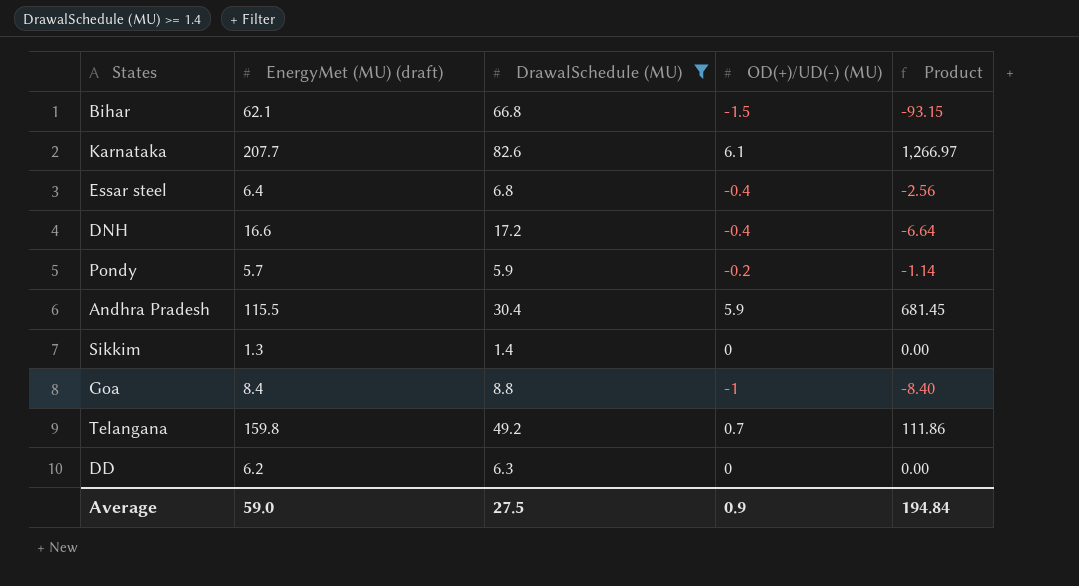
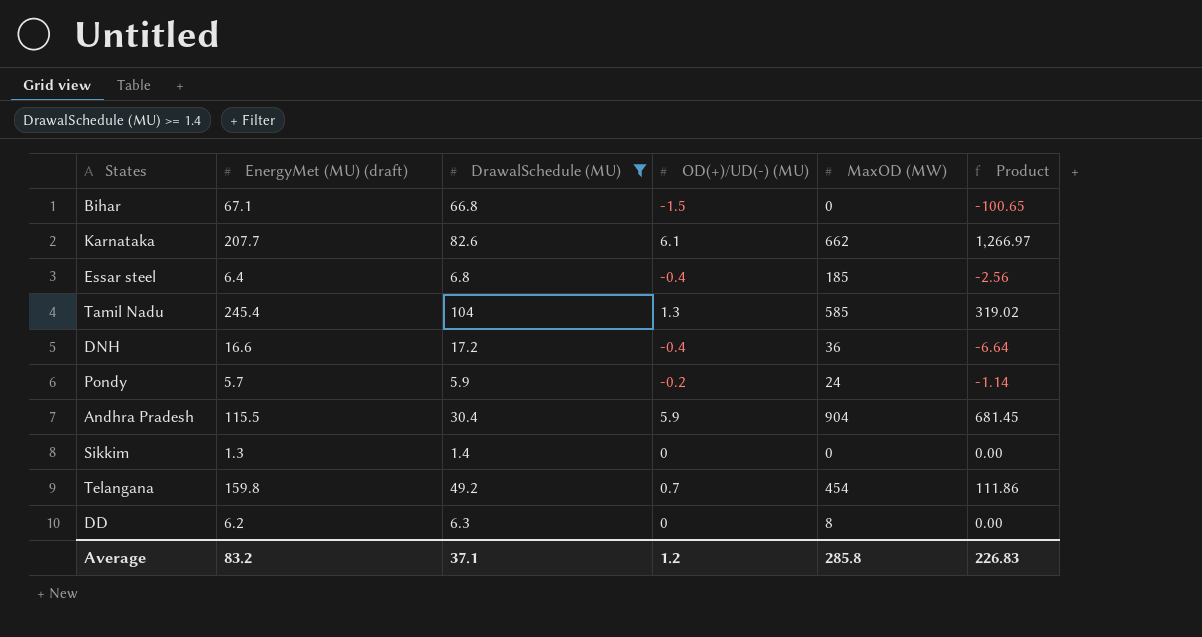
column MaxOD (MW) | position: none -> 5
row Goa: 8.4 | 8.8 | -1 | -8.40 -> none
Bihar | EnergyMet (MU) (draft): 62.1 -> 67.1
Bihar | Product: -93.15 -> -100.65
row Tamil Nadu: none -> 245.4 | 104 | 1.3 | 585 | 319.02
Average | EnergyMet (MU) (draft): 59.0 -> 83.2
Average | DrawalSchedule (MU): 27.5 -> 37.1
Average | OD(+)/UD(-) (MU): 0.9 -> 1.2
Average | Product: 194.84 -> 226.83

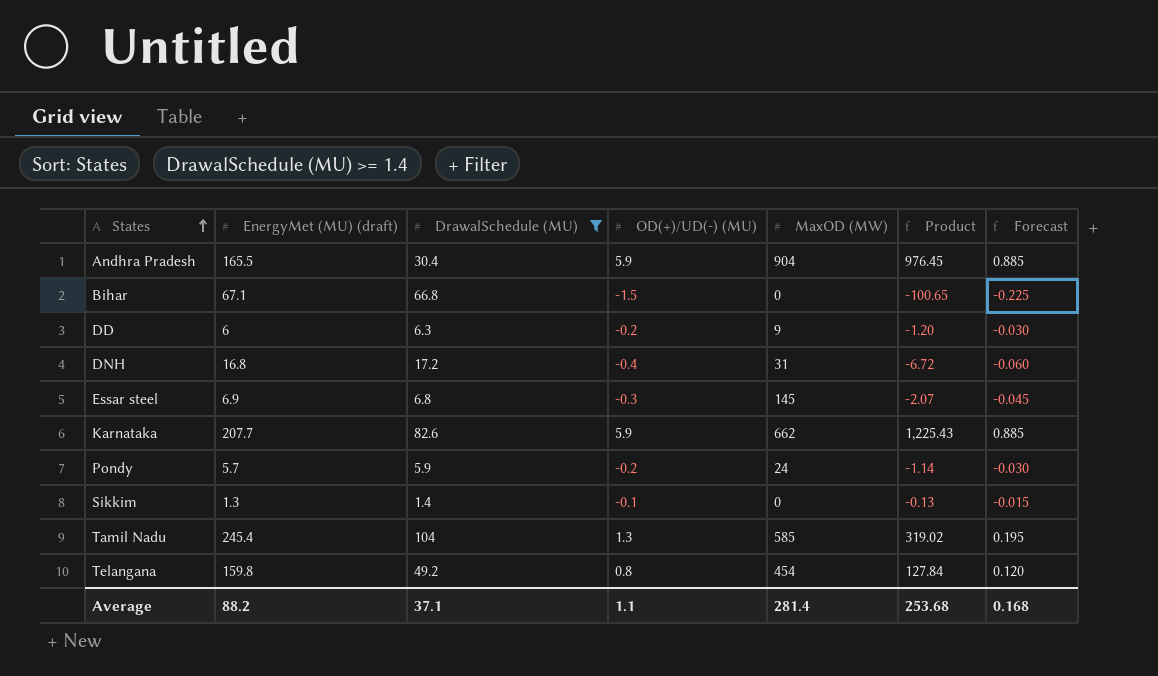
row order: none -> States ascending
column Forecast | formula: none -> [OD(+)/UD(-) (MU)] * 0.15
Andhra Pradesh | EnergyMet (MU) (draft): 115.5 -> 165.5
Andhra Pradesh | Product: 681.45 -> 976.45
DD | EnergyMet (MU) (draft): 6.2 -> 6
DD | OD(+)/UD(-) (MU): 0 -> -0.2
DD | MaxOD (MW): 8 -> 9
DD | Product: 0.00 -> -1.20
DNH | EnergyMet (MU) (draft): 16.6 -> 16.8
DNH | MaxOD (MW): 36 -> 31
DNH | Product: -6.64 -> -6.72
Essar steel | EnergyMet (MU) (draft): 6.4 -> 6.9
Essar steel | OD(+)/UD(-) (MU): -0.4 -> -0.3
Essar steel | MaxOD (MW): 185 -> 145
Essar steel | Product: -2.56 -> -2.07
Karnataka | OD(+)/UD(-) (MU): 6.1 -> 5.9
Karnataka | Product: 1,266.97 -> 1,225.43
Sikkim | OD(+)/UD(-) (MU): 0 -> -0.1
Sikkim | Product: 0.00 -> -0.13
Telangana | OD(+)/UD(-) (MU): 0.7 -> 0.8
Telangana | Product: 111.86 -> 127.84
Average | EnergyMet (MU) (draft): 83.2 -> 88.2
Average | OD(+)/UD(-) (MU): 1.2 -> 1.1
Average | MaxOD (MW): 285.8 -> 281.4
Average | Product: 226.83 -> 253.68

